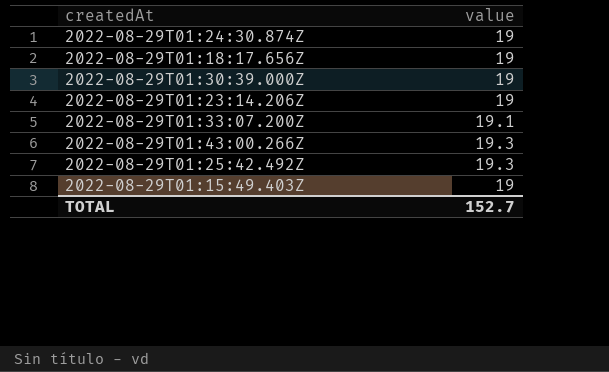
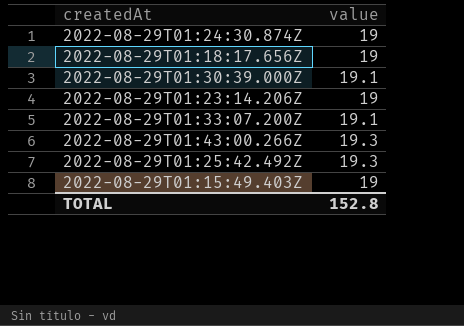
2022-08-29T01:30:39.000Z | value: 19 -> 19.1
TOTAL | value: 152.7 -> 152.8

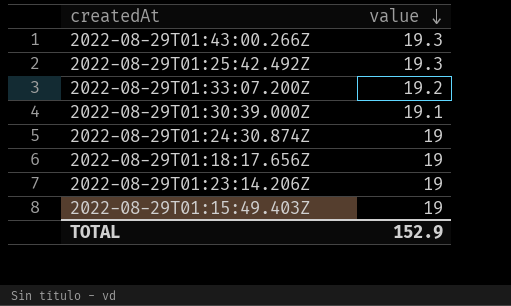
row order: none -> value descending
2022-08-29T01:33:07.200Z | value: 19.1 -> 19.2
TOTAL | value: 152.8 -> 152.9

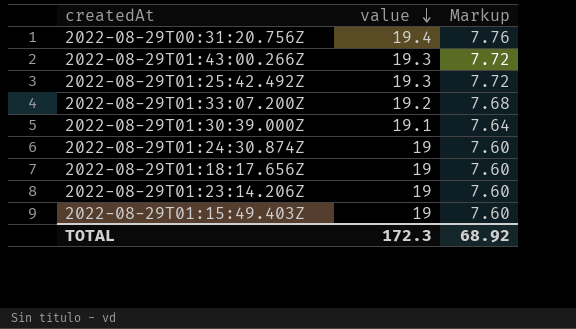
column Markup | formula: none -> [value] * 0.4
row 2022-08-29T00:31:20.756Z: none -> 19.4 | 7.76
TOTAL | value: 152.9 -> 172.3

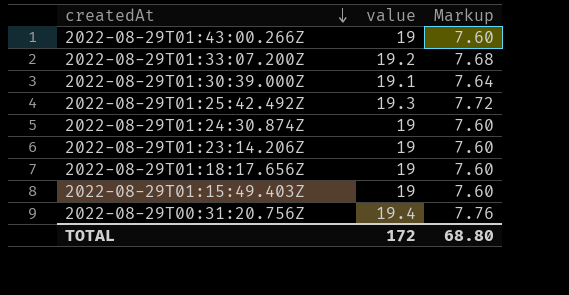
row order: value descending -> createdAt descending
2022-08-29T01:43:00.266Z | value: 19.3 -> 19
2022-08-29T01:43:00.266Z | Markup: 7.72 -> 7.60
TOTAL | value: 172.3 -> 172
TOTAL | Markup: 68.92 -> 68.80

